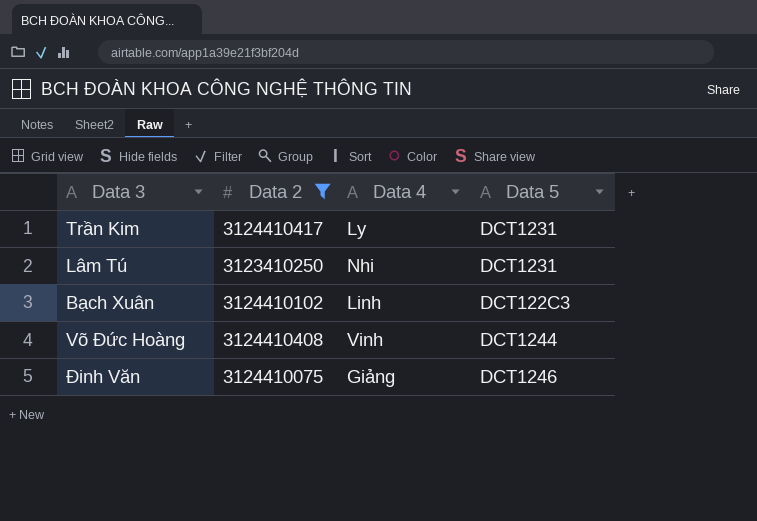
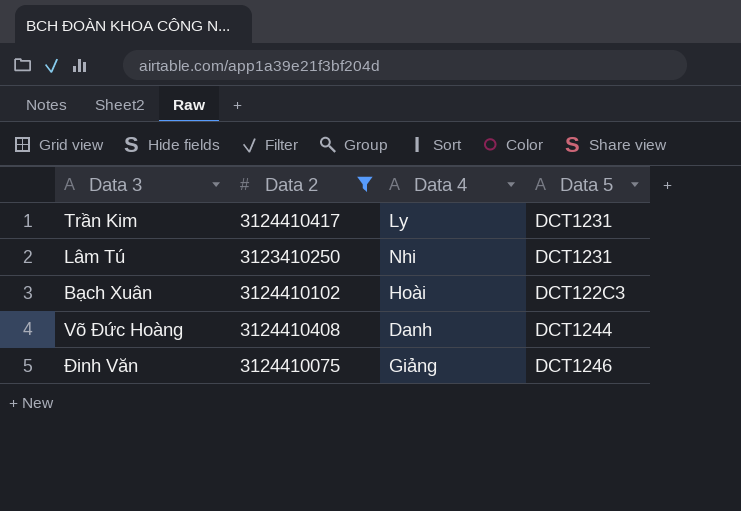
Bạch Xuân | Data 4: Linh -> Hoài
Võ Đức Hoàng | Data 4: Vinh -> Danh

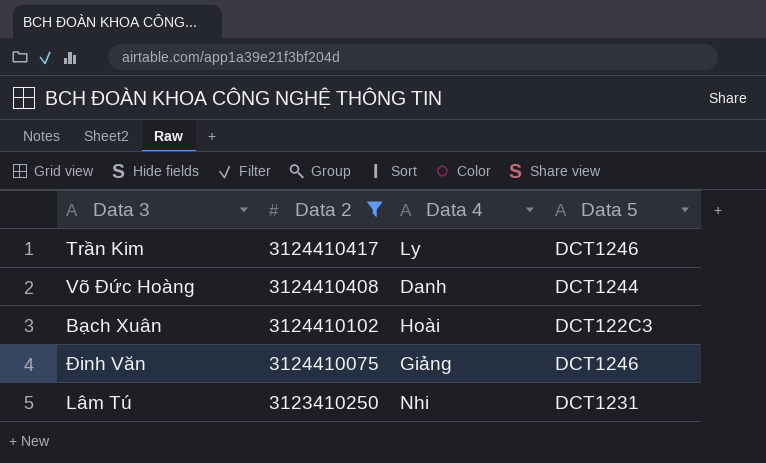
row order: none -> Data 2 descending
Trần Kim | Data 5: DCT1231 -> DCT1246

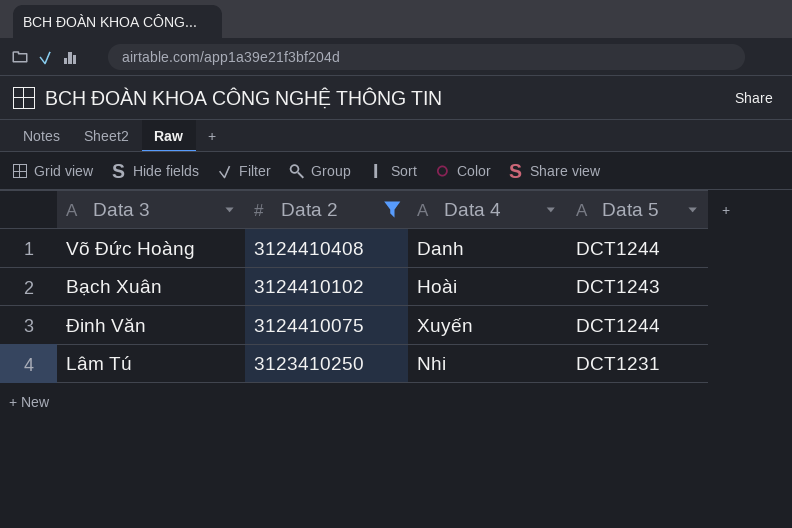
row Trần Kim: 3124410417 | Ly | DCT1246 -> none
Bạch Xuân | Data 5: DCT122C3 -> DCT1243
Đinh Văn | Data 4: Giảng -> Xuyến
Đinh Văn | Data 5: DCT1246 -> DCT1244

